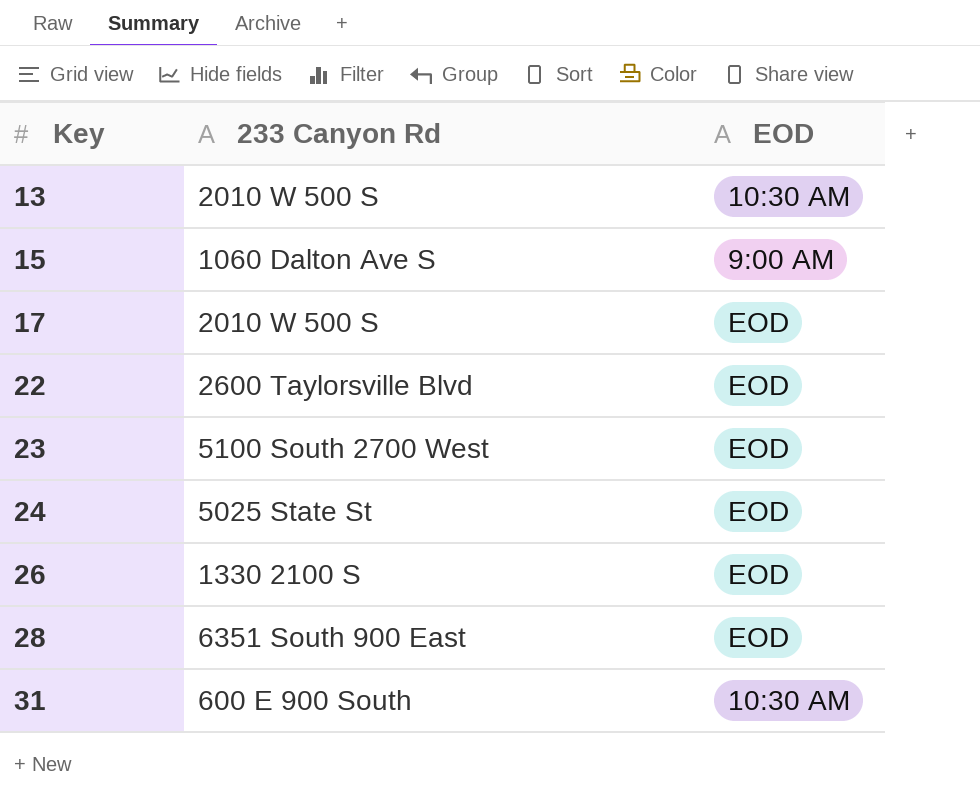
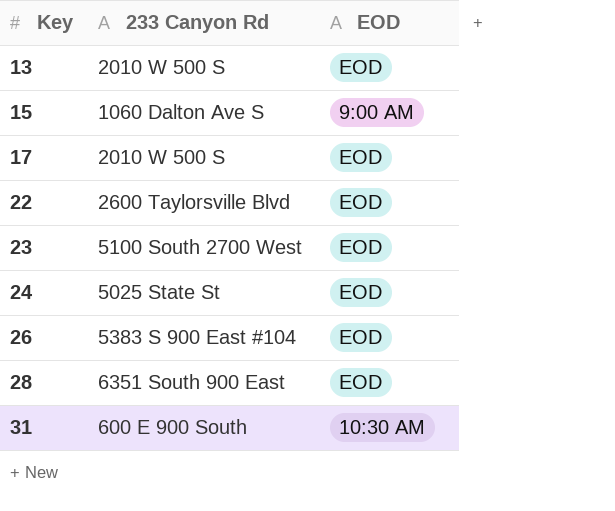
13 | EOD: 10:30 AM -> EOD
26 | 233 Canyon Rd: 1330 2100 S -> 5383 S 900 East #104

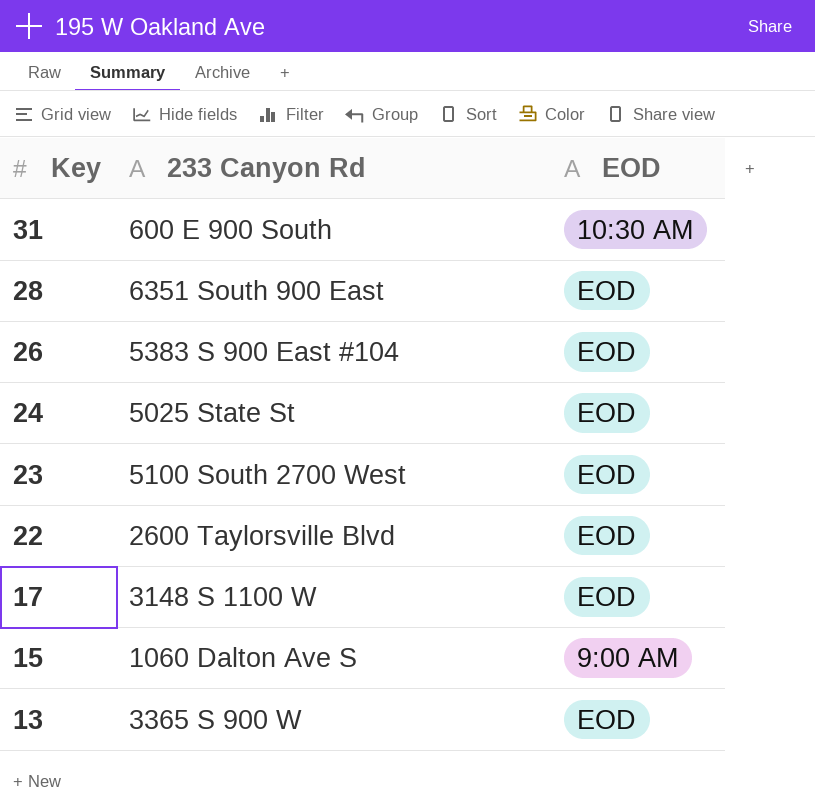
row order: Key ascending -> Key descending
17 | 233 Canyon Rd: 2010 W 500 S -> 3148 S 1100 W
13 | 233 Canyon Rd: 2010 W 500 S -> 3365 S 900 W

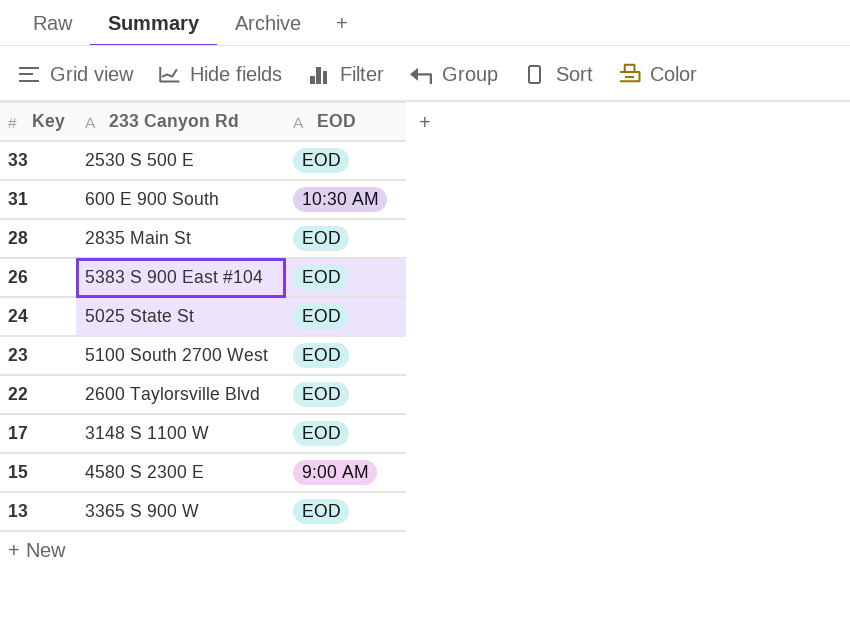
row 33: none -> 2530 S 500 E | EOD
28 | 233 Canyon Rd: 6351 South 900 East -> 2835 Main St
15 | 233 Canyon Rd: 1060 Dalton Ave S -> 4580 S 2300 E

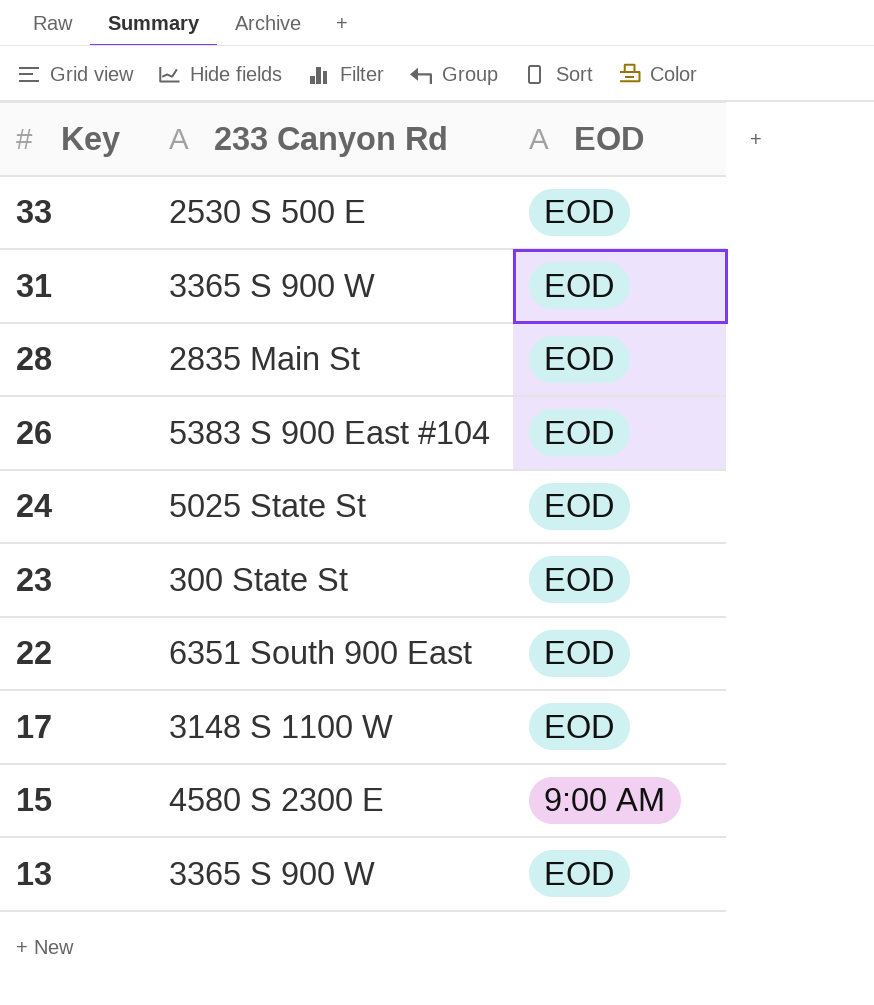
31 | 233 Canyon Rd: 600 E 900 South -> 3365 S 900 W
31 | EOD: 10:30 AM -> EOD
23 | 233 Canyon Rd: 5100 South 2700 West -> 300 State St
22 | 233 Canyon Rd: 2600 Taylorsville Blvd -> 6351 South 900 East

